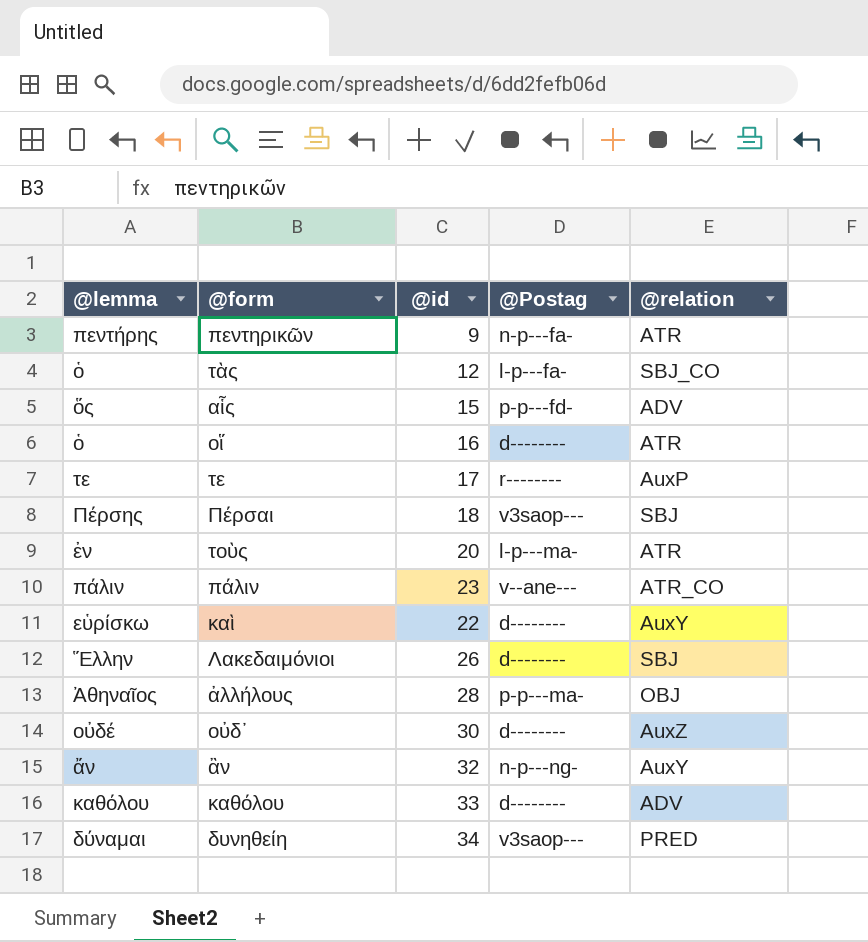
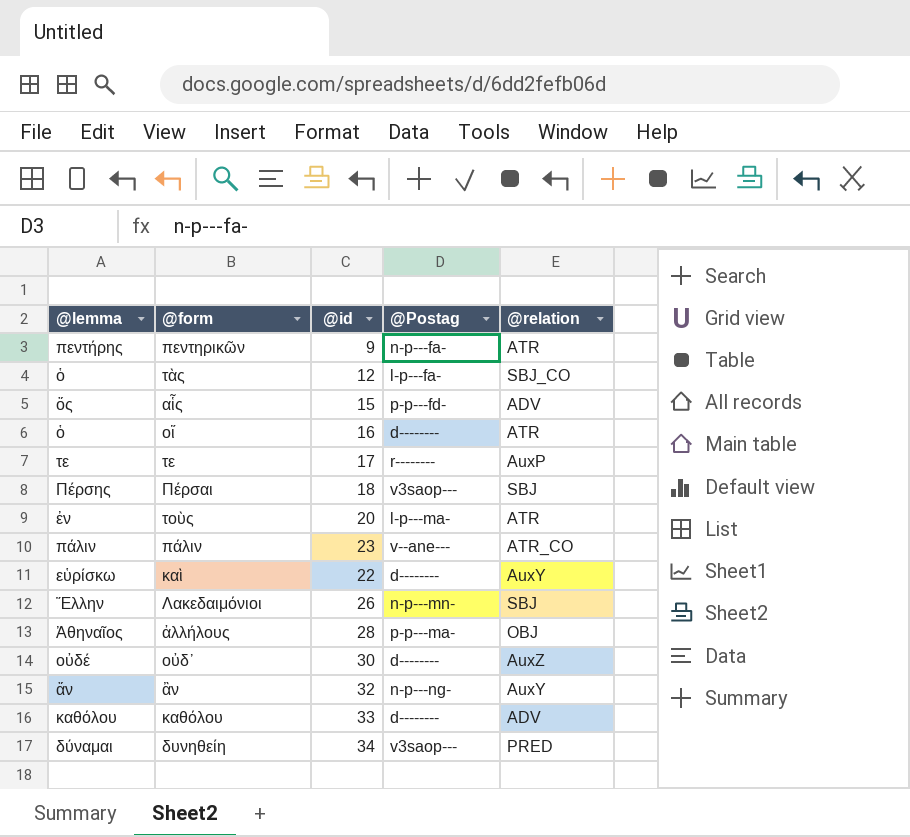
Λακεδαιμόνιοι | @Postag: d-------- -> n-p---mn-

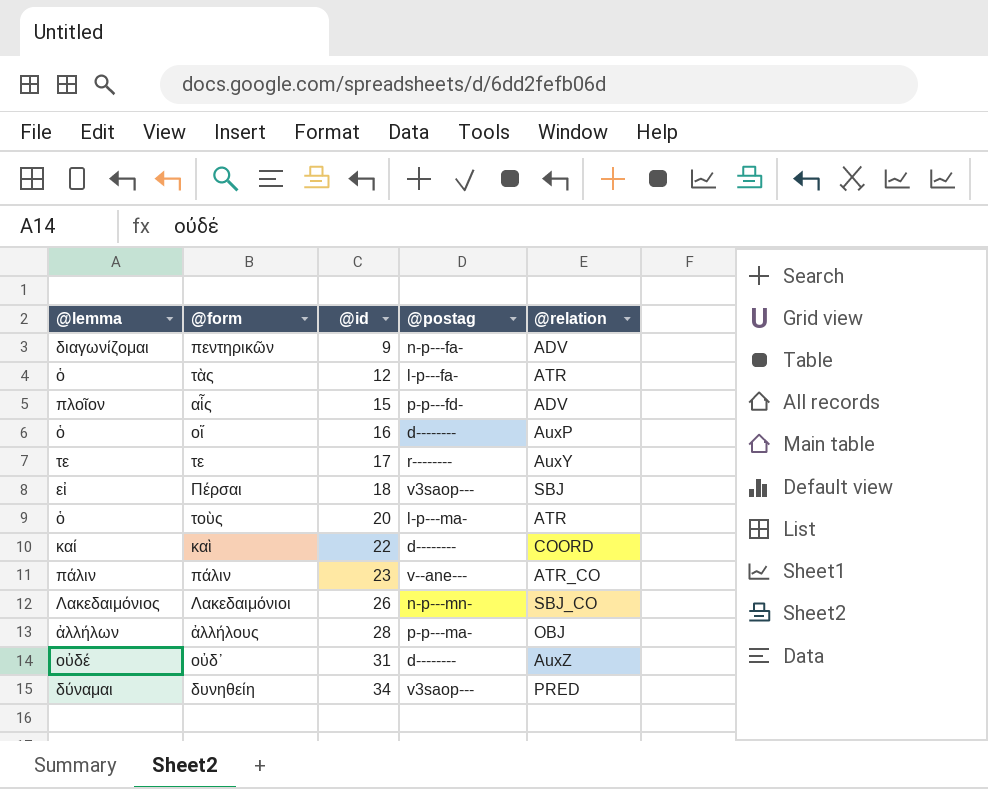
row order: none -> @id ascending
column name: @Postag -> @postag
row ἂν: ἄν | 32 | n-p---ng- | AuxY -> none
row καθόλου: καθόλου | 33 | d-------- | ADV -> none
πεντηρικῶν | @lemma: πεντήρης -> διαγωνίζομαι
πεντηρικῶν | @relation: ATR -> ADV
τὰς | @relation: SBJ_CO -> ATR
αἷς | @lemma: ὅς -> πλοῖον
οἵ | @relation: ATR -> AuxP
τε | @relation: AuxP -> AuxY
Πέρσαι | @lemma: Πέρσης -> εἰ
τοὺς | @lemma: ἐν -> ὁ
καὶ | @lemma: εὑρίσκω -> καί
καὶ | @relation: AuxY -> COORD
Λακεδαιμόνιοι | @lemma: Ἕλλην -> Λακεδαιμόνιος
Λακεδαιμόνιοι | @relation: SBJ -> SBJ_CO
ἀλλήλους | @lemma: Ἀθηναῖος -> ἀλλήλων
οὐδ᾽ | @id: 30 -> 31

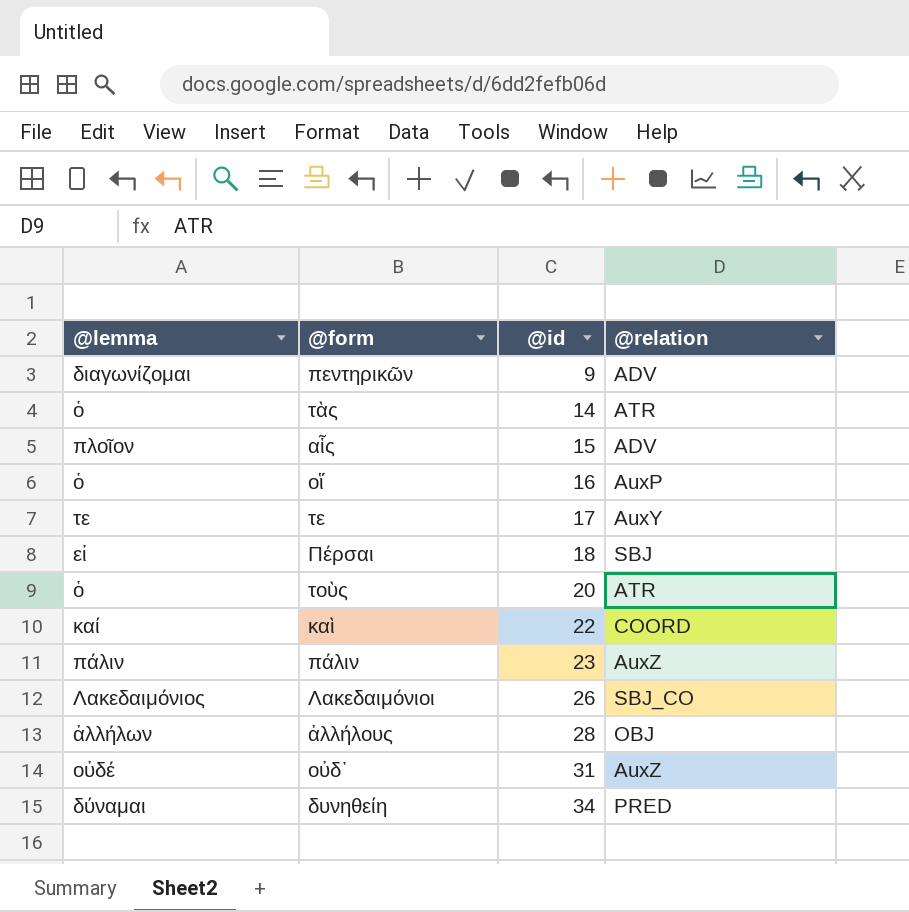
column @postag | position: 4 -> none
τὰς | @id: 12 -> 14
πάλιν | @relation: ATR_CO -> AuxZ

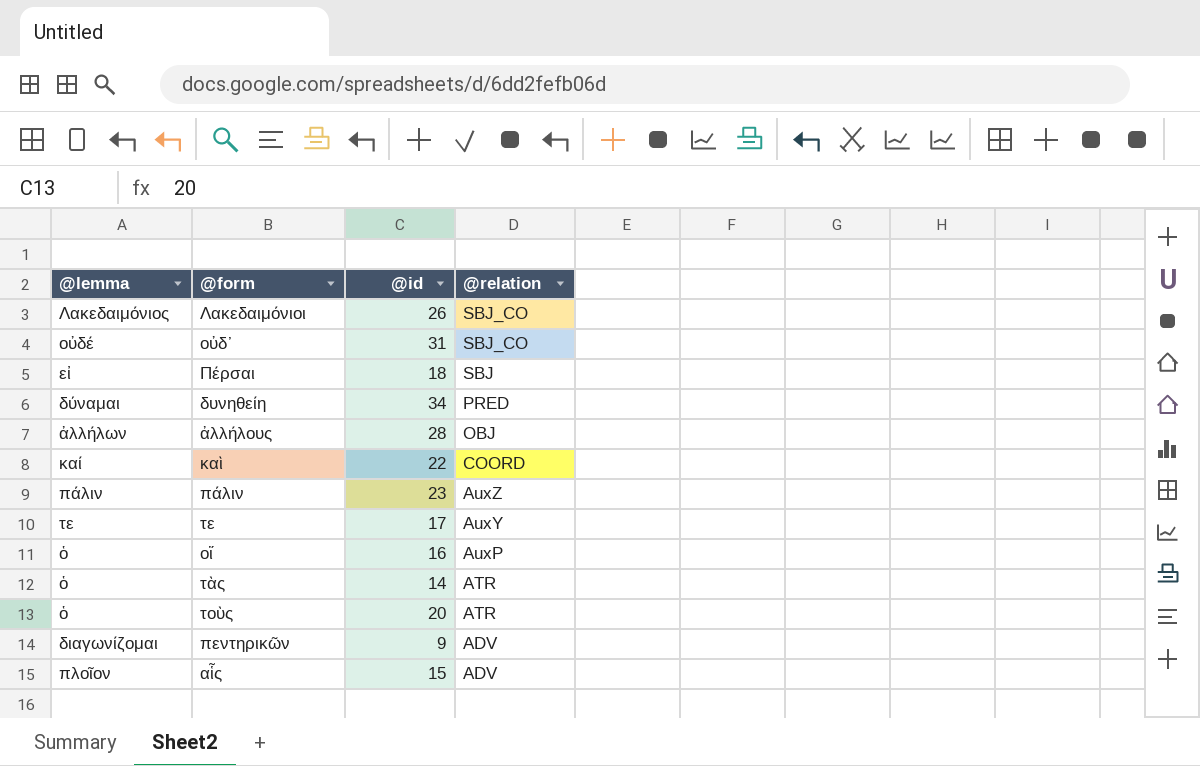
row order: @id ascending -> @relation descending
οὐδ᾽ | @relation: AuxZ -> SBJ_CO

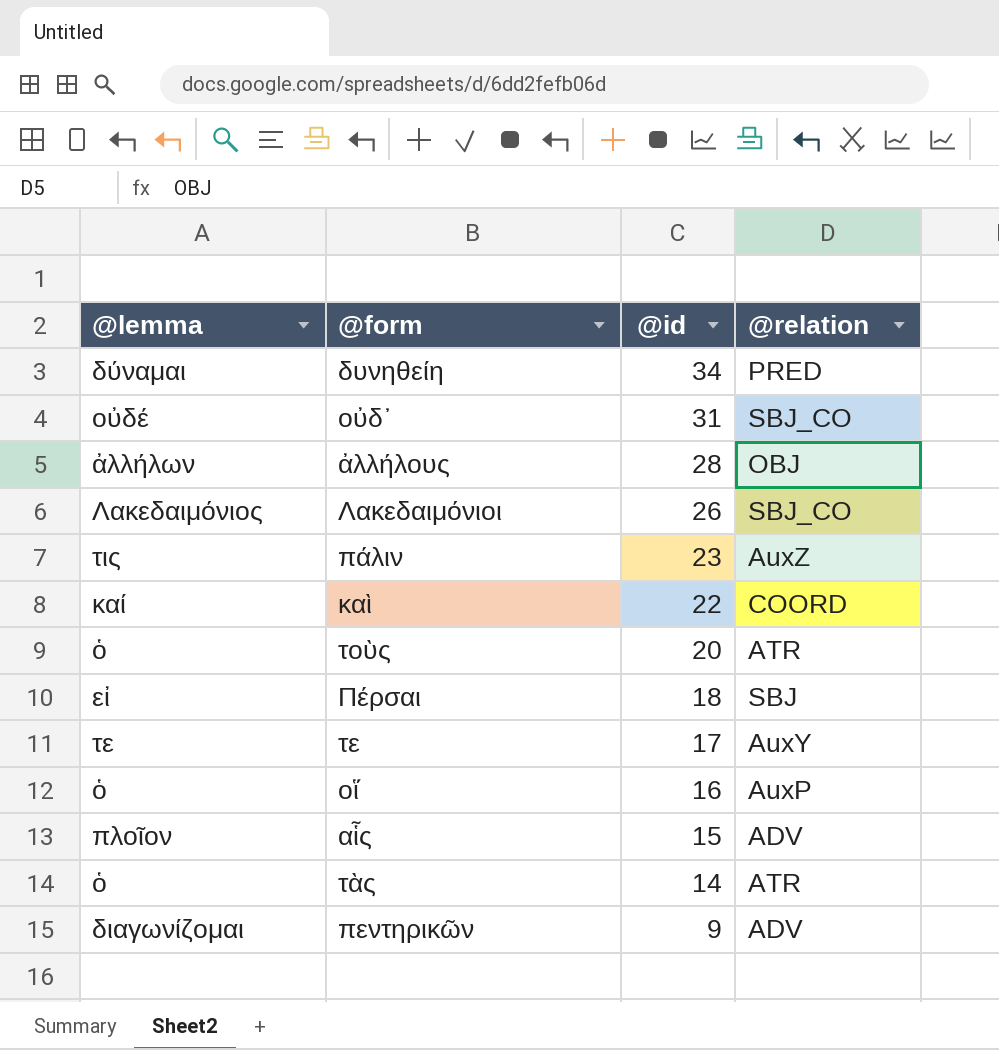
row order: @relation descending -> @id descending
πάλιν | @lemma: πάλιν -> τις

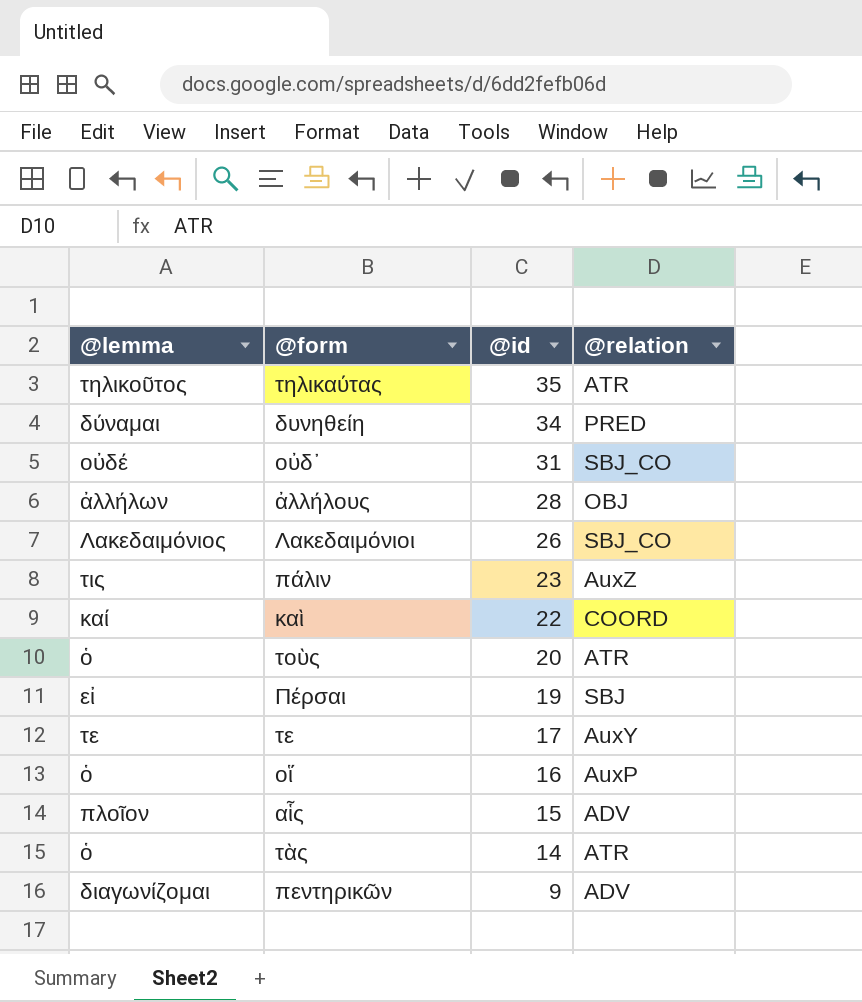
row τηλικαύτας: none -> τηλικοῦτος | 35 | ATR
Πέρσαι | @id: 18 -> 19

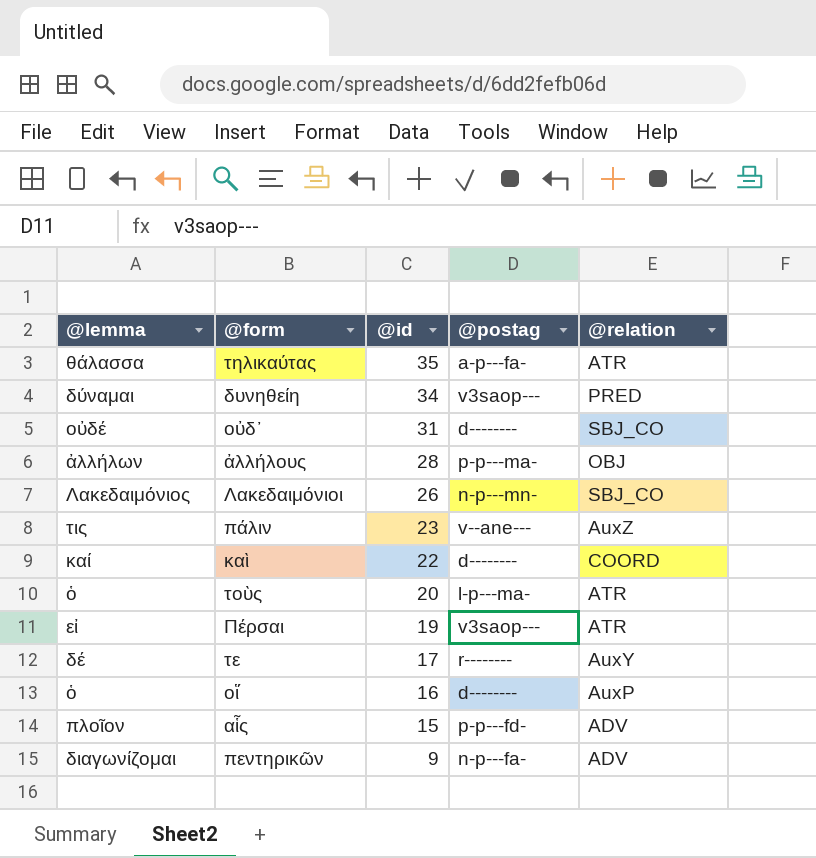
column @postag | position: none -> 4
row τὰς: ὁ | 14 | ATR -> none
τηλικαύτας | @lemma: τηλικοῦτος -> θάλασσα
Πέρσαι | @relation: SBJ -> ATR
τε | @lemma: τε -> δέ

